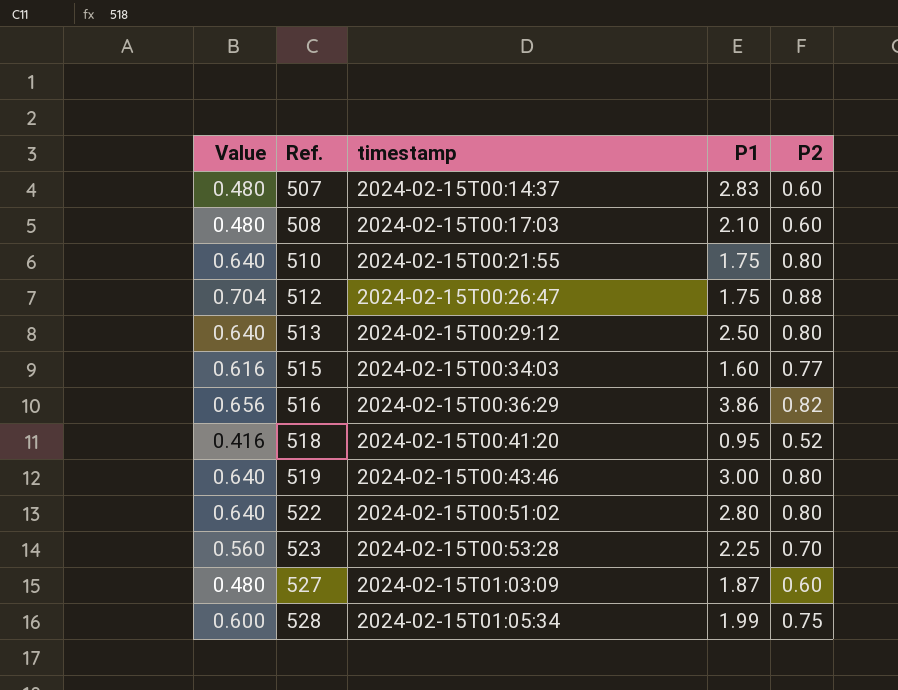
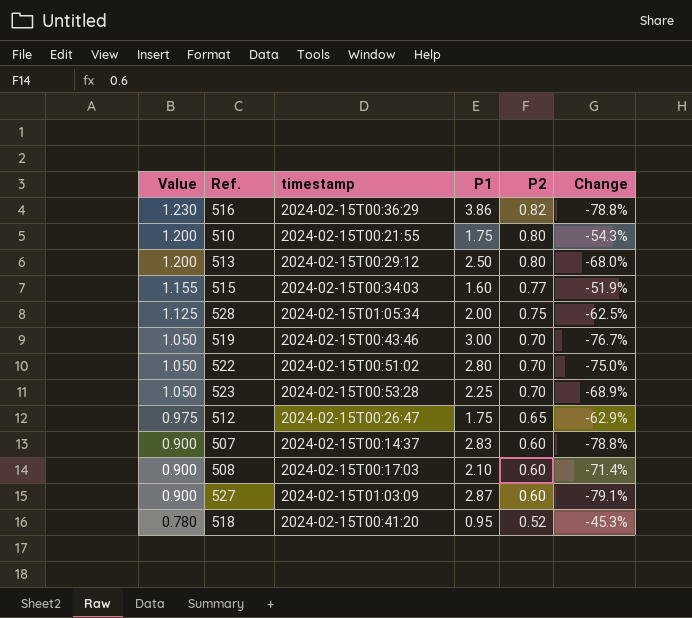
row order: Ref. ascending -> Value descending
column Value | formula: [P2] * 0.8 -> [P2] * 1.5
column Change | formula: none -> ([P2] - [P1]) / [P1]
528 | P1: 1.99 -> 2.00
519 | P2: 0.80 -> 0.70
522 | P2: 0.80 -> 0.70
512 | P2: 0.88 -> 0.65
527 | P1: 1.87 -> 2.87

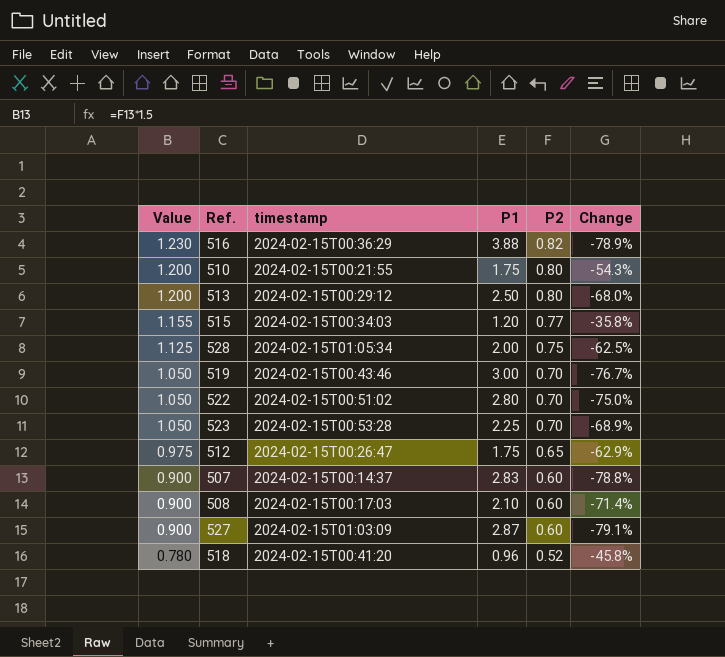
516 | P1: 3.86 -> 3.88
516 | Change: -78.8% -> -78.9%
515 | P1: 1.60 -> 1.20
515 | Change: -51.9% -> -35.8%
518 | P1: 0.95 -> 0.96
518 | Change: -45.3% -> -45.8%

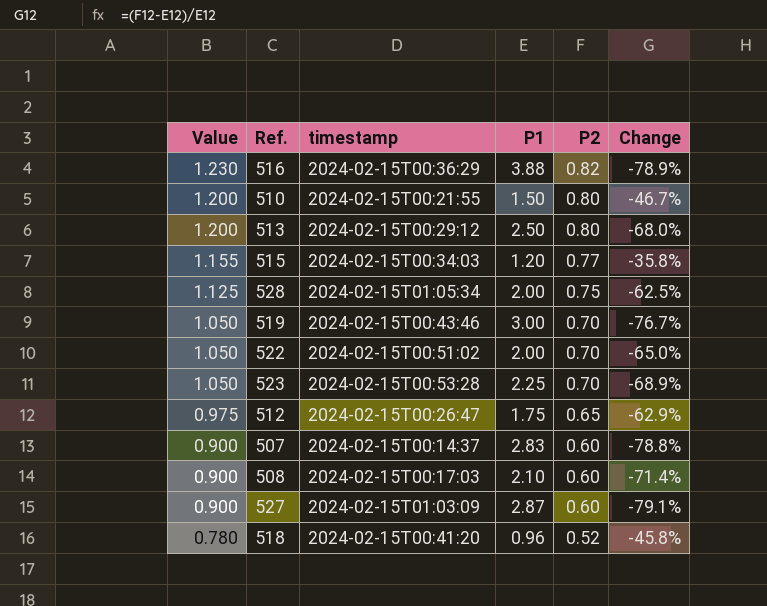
510 | P1: 1.75 -> 1.50
510 | Change: -54.3% -> -46.7%
522 | P1: 2.80 -> 2.00
522 | Change: -75.0% -> -65.0%

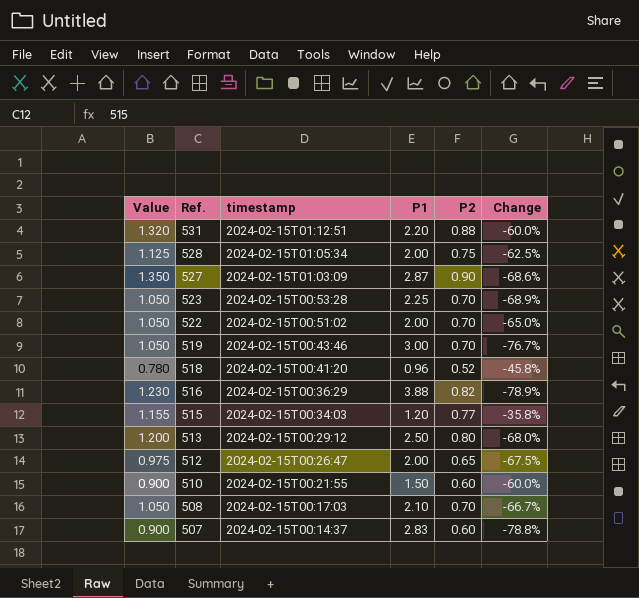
row order: Value descending -> Ref. descending
row 531: none -> 1.320 | 2024-02-15T01:12:51 | 2.20 | 0.88 | -60.0%
527 | Value: 0.900 -> 1.350
527 | P2: 0.60 -> 0.90
527 | Change: -79.1% -> -68.6%
512 | P1: 1.75 -> 2.00
512 | Change: -62.9% -> -67.5%
510 | Value: 1.200 -> 0.900
510 | P2: 0.80 -> 0.60
510 | Change: -46.7% -> -60.0%
508 | Value: 0.900 -> 1.050
508 | P2: 0.60 -> 0.70
508 | Change: -71.4% -> -66.7%

